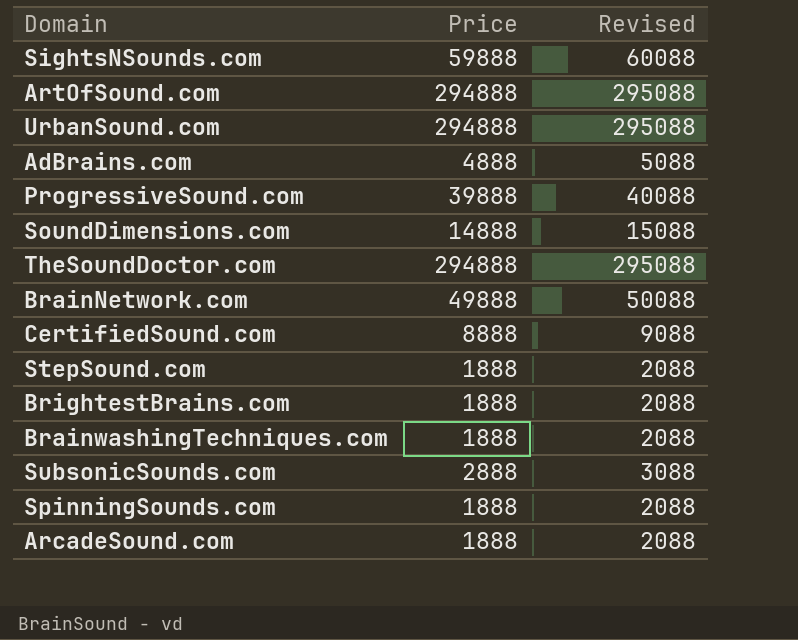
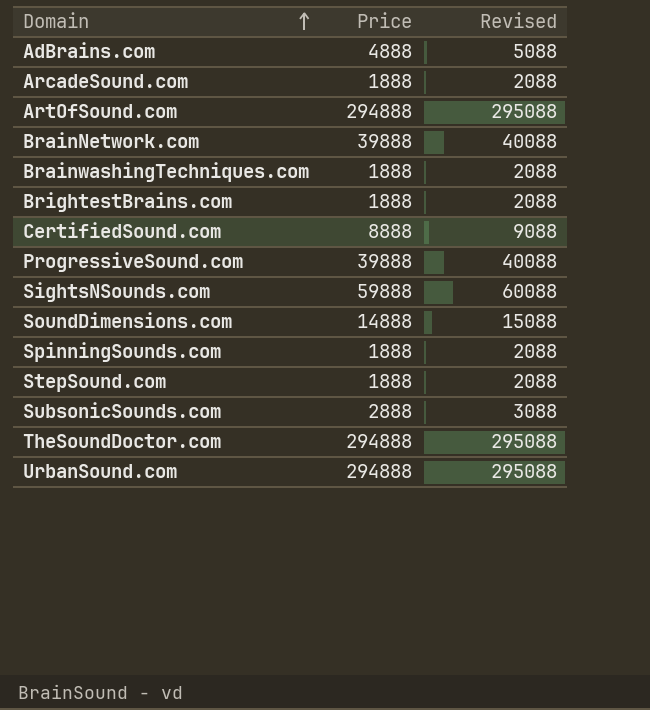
row order: none -> Domain ascending
BrainNetwork.com | Price: 49888 -> 39888
BrainNetwork.com | Revised: 50088 -> 40088

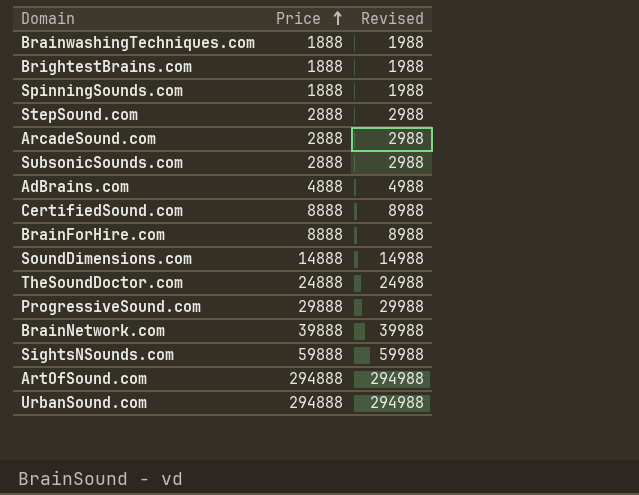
row order: Domain ascending -> Price ascending
column Revised | formula: [Price] + 200 -> [Price] + 100
StepSound.com | Price: 1888 -> 2888
ArcadeSound.com | Price: 1888 -> 2888
row BrainForHire.com: none -> 8888 | 8988
TheSoundDoctor.com | Price: 294888 -> 24888
ProgressiveSound.com | Price: 39888 -> 29888

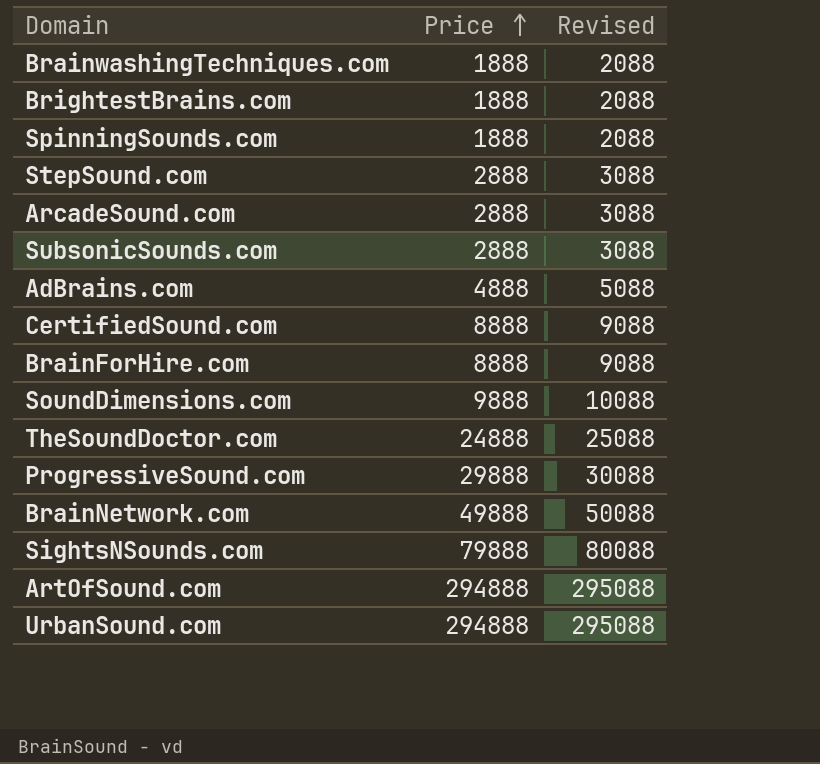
column Revised | formula: [Price] + 100 -> [Price] + 200
SoundDimensions.com | Price: 14888 -> 9888
BrainNetwork.com | Price: 39888 -> 49888
SightsNSounds.com | Price: 59888 -> 79888

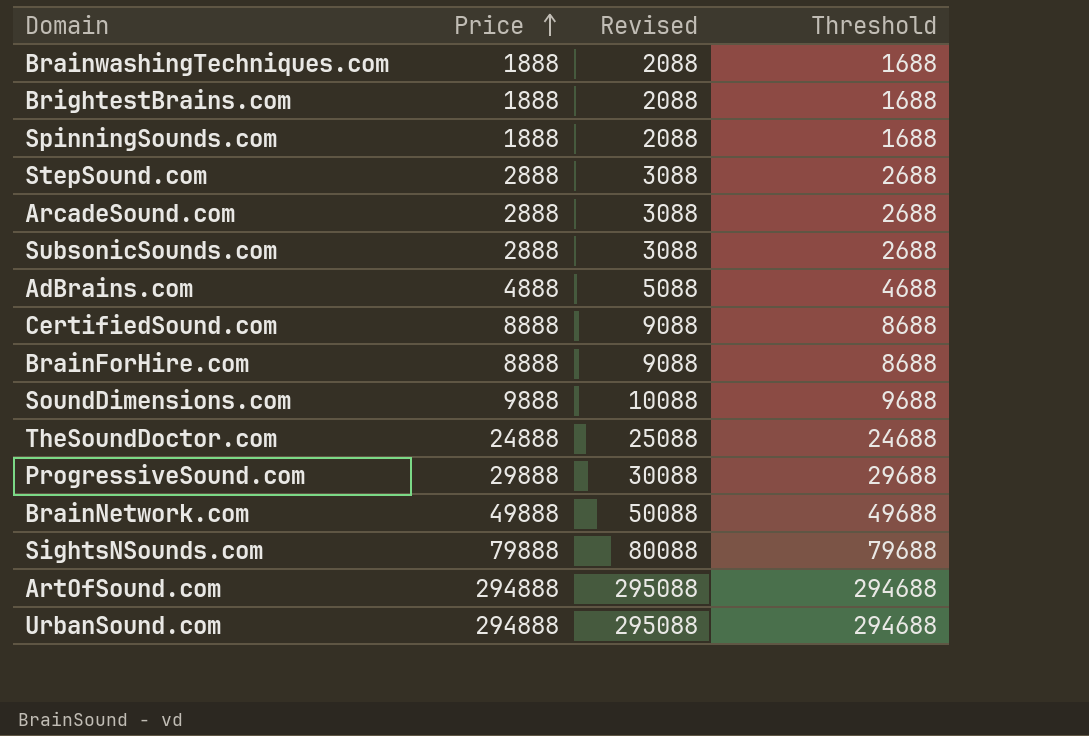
column Threshold | formula: none -> [Price] - 200

